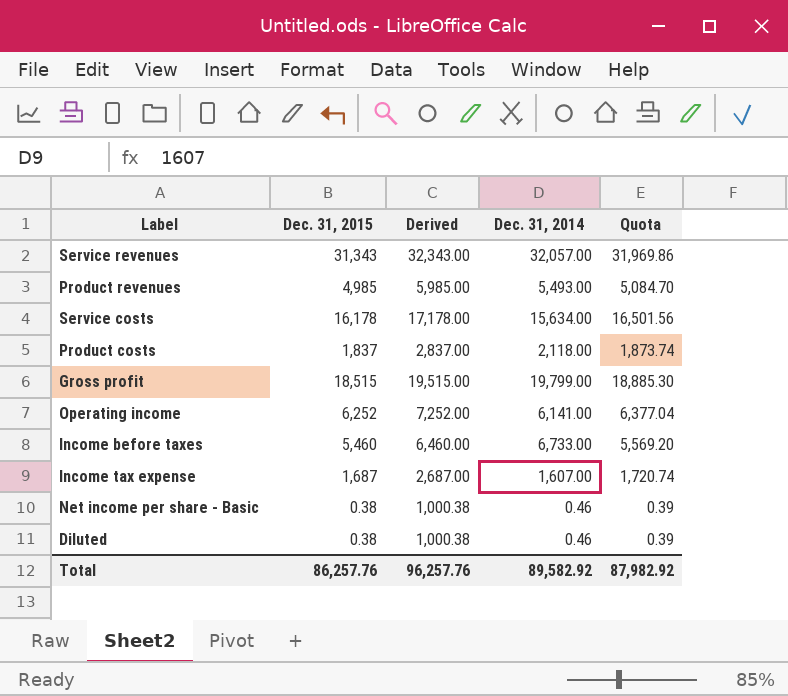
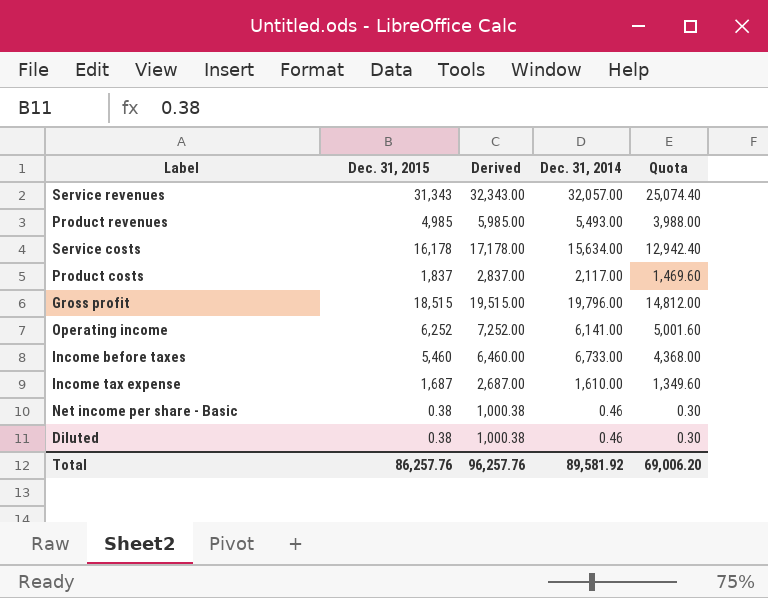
column Quota | formula: [Dec. 31, 2015] * 1.02 -> [Dec. 31, 2015] * 0.8
Product costs | Dec. 31, 2014: 2,118.00 -> 2,117.00
Gross profit | Dec. 31, 2014: 19,799.00 -> 19,796.00
Income tax expense | Dec. 31, 2014: 1,607.00 -> 1,610.00
Total | Dec. 31, 2014: 89,582.92 -> 89,581.92
Total | Quota: 87,982.92 -> 69,006.20

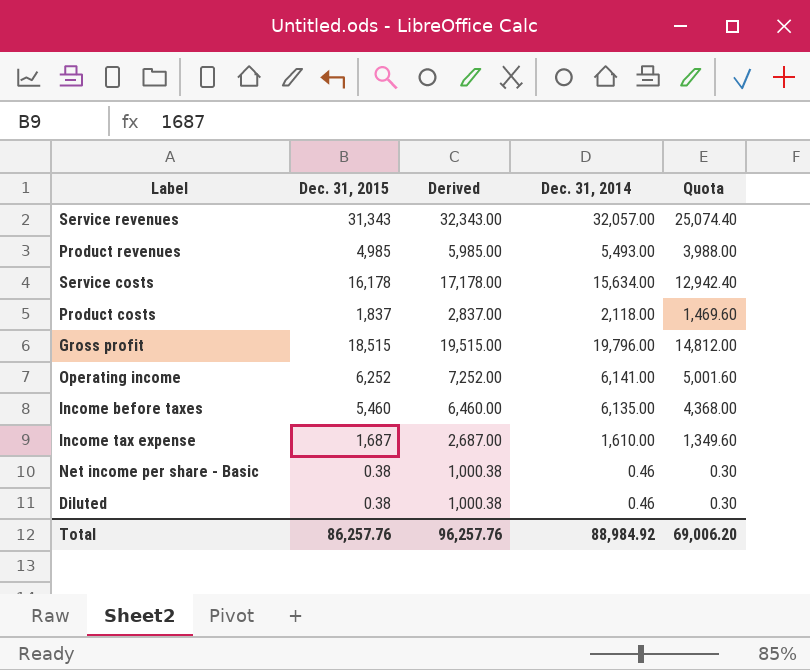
Product costs | Dec. 31, 2014: 2,117.00 -> 2,118.00
Income before taxes | Dec. 31, 2014: 6,733.00 -> 6,135.00
Total | Dec. 31, 2014: 89,581.92 -> 88,984.92

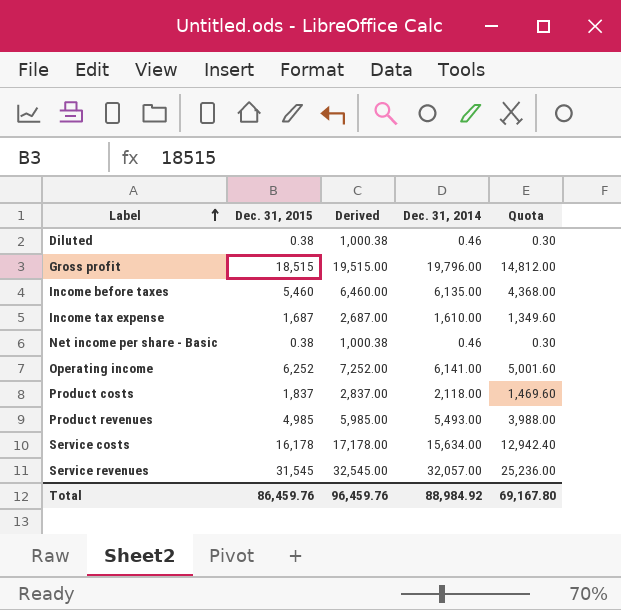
row order: none -> Label ascending
Service revenues | Dec. 31, 2015: 31,343 -> 31,545
Service revenues | Derived: 32,343.00 -> 32,545.00
Service revenues | Quota: 25,074.40 -> 25,236.00
Total | Dec. 31, 2015: 86,257.76 -> 86,459.76
Total | Derived: 96,257.76 -> 96,459.76
Total | Quota: 69,006.20 -> 69,167.80

